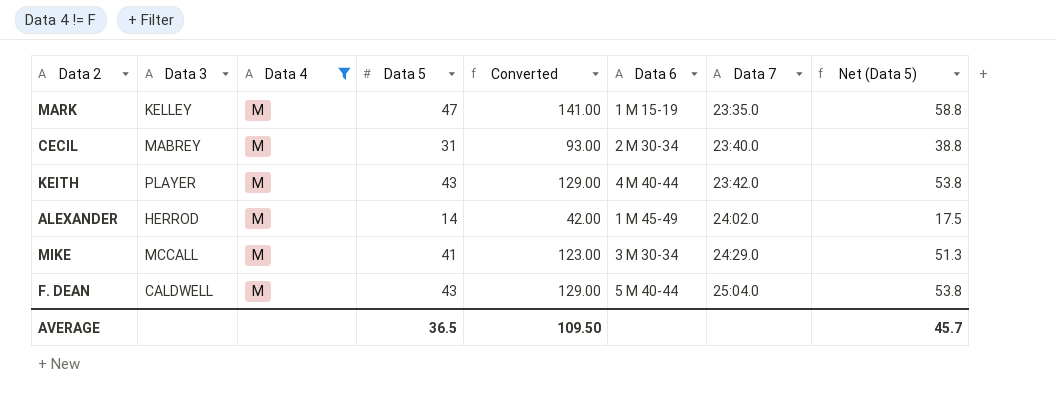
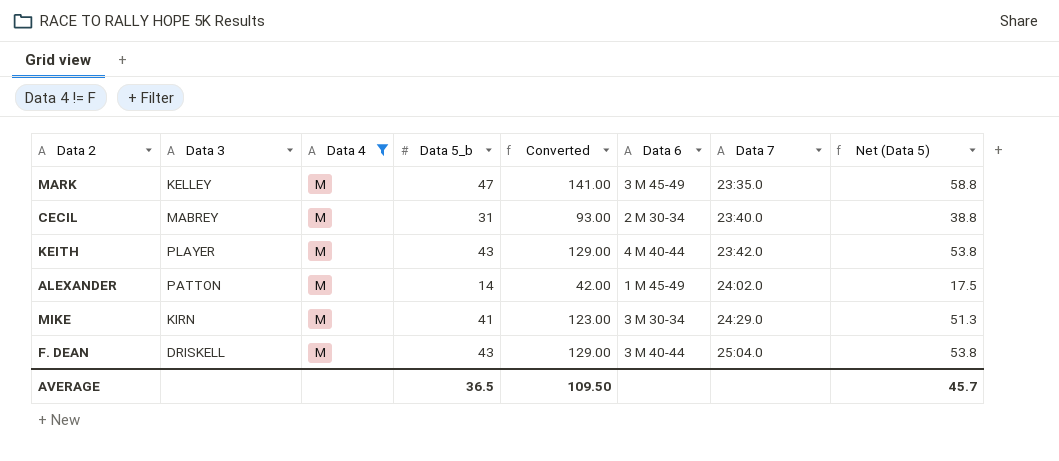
column name: Data 5 -> Data 5_b
MARK | Data 6: 1 M 15-19 -> 3 M 45-49
ALEXANDER | Data 3: HERROD -> PATTON
MIKE | Data 3: MCCALL -> KIRN
F. DEAN | Data 3: CALDWELL -> DRISKELL
F. DEAN | Data 6: 5 M 40-44 -> 3 M 40-44

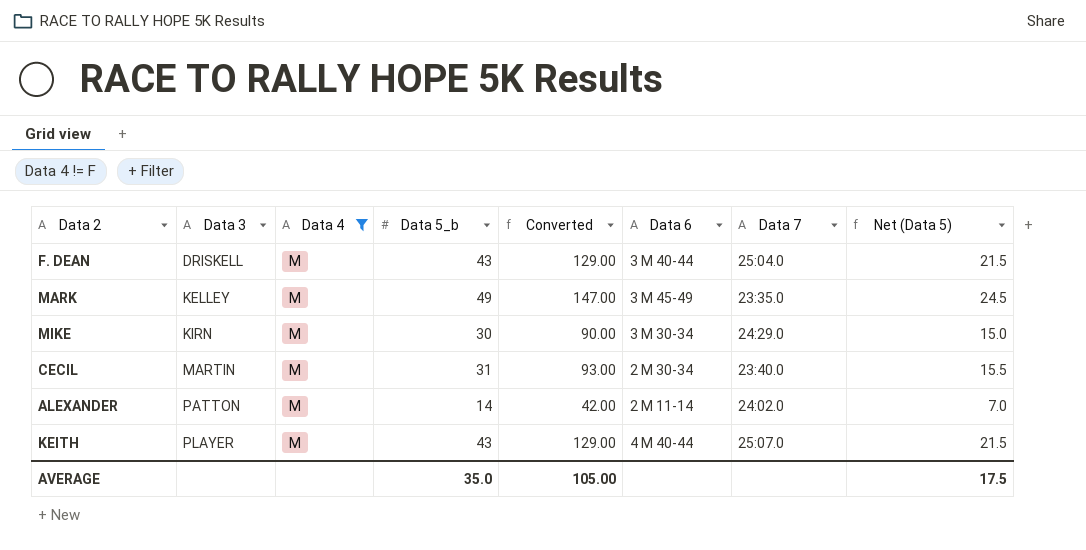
row order: Data 7 ascending -> Data 3 ascending
column Net (Data 5) | formula: [Data 5_b] * 1.25 -> [Data 5_b] * 0.5
MARK | Data 5_b: 47 -> 49
MARK | Converted: 141.00 -> 147.00
MIKE | Data 5_b: 41 -> 30
MIKE | Converted: 123.00 -> 90.00
CECIL | Data 3: MABREY -> MARTIN
ALEXANDER | Data 6: 1 M 45-49 -> 2 M 11-14
KEITH | Data 7: 23:42.0 -> 25:07.0
AVERAGE | Data 5_b: 36.5 -> 35.0
AVERAGE | Converted: 109.50 -> 105.00
AVERAGE | Net (Data 5): 45.7 -> 17.5

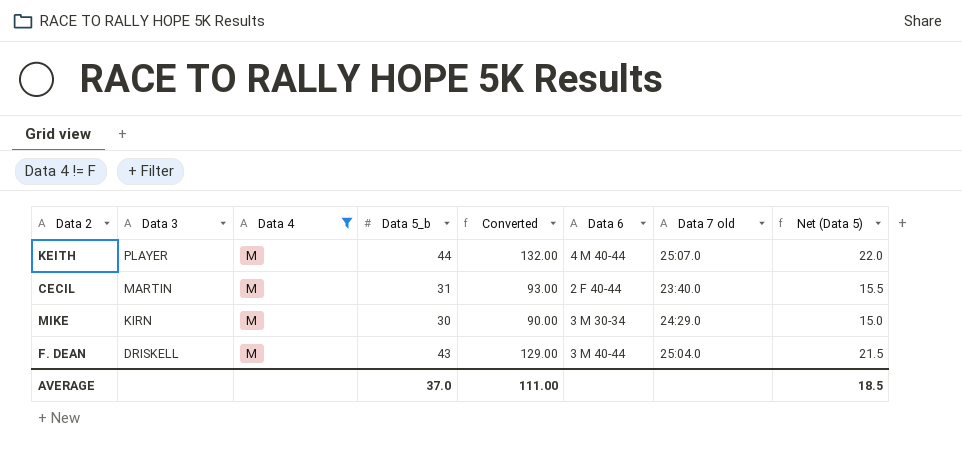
row order: Data 3 ascending -> Data 3 descending
column name: Data 7 -> Data 7 old
row MARK: KELLEY | M | 49 | 147.00 | 3 M 45-49 | 23:35.0 | 24.5 -> none
row ALEXANDER: PATTON | M | 14 | 42.00 | 2 M 11-14 | 24:02.0 | 7.0 -> none
KEITH | Data 5_b: 43 -> 44
KEITH | Converted: 129.00 -> 132.00
KEITH | Net (Data 5): 21.5 -> 22.0
CECIL | Data 6: 2 M 30-34 -> 2 F 40-44
AVERAGE | Data 5_b: 35.0 -> 37.0
AVERAGE | Converted: 105.00 -> 111.00
AVERAGE | Net (Data 5): 17.5 -> 18.5

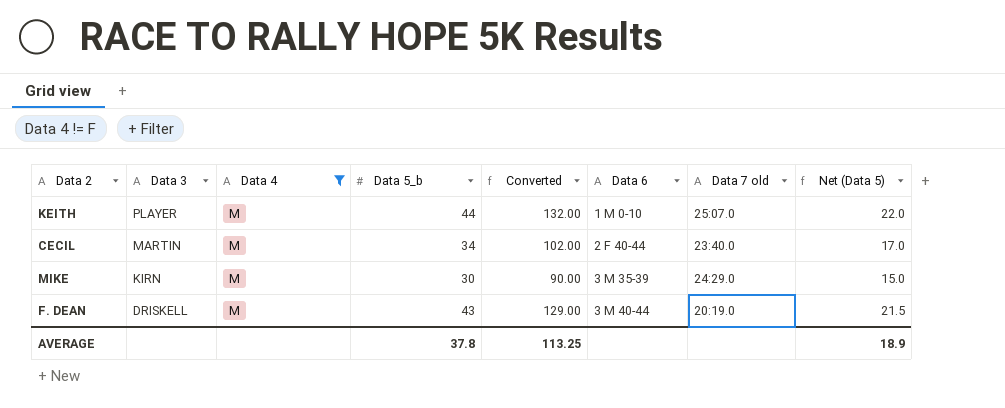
KEITH | Data 6: 4 M 40-44 -> 1 M 0-10
CECIL | Data 5_b: 31 -> 34
CECIL | Converted: 93.00 -> 102.00
CECIL | Net (Data 5): 15.5 -> 17.0
MIKE | Data 6: 3 M 30-34 -> 3 M 35-39
F. DEAN | Data 7 old: 25:04.0 -> 20:19.0
AVERAGE | Data 5_b: 37.0 -> 37.8
AVERAGE | Converted: 111.00 -> 113.25
AVERAGE | Net (Data 5): 18.5 -> 18.9

